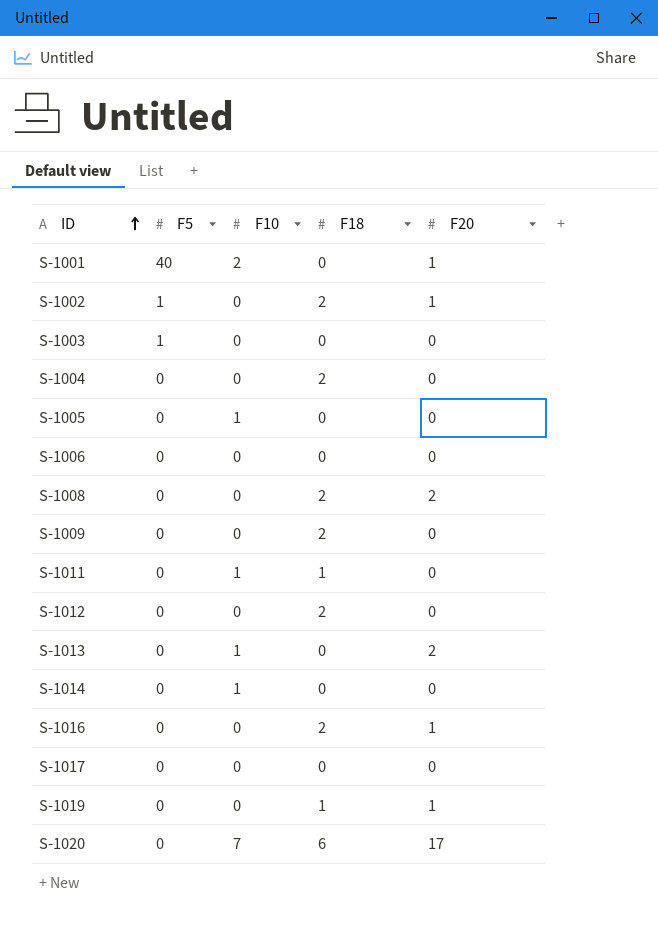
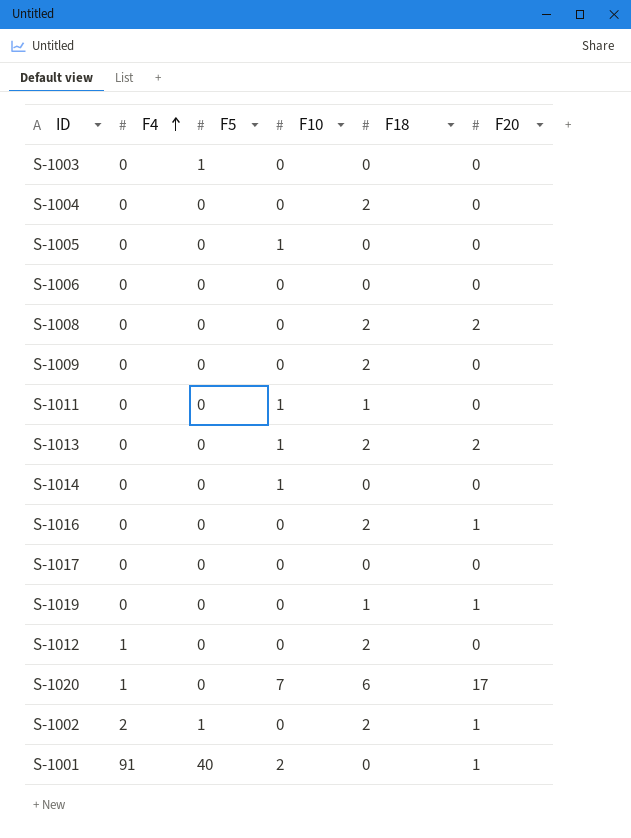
row order: ID ascending -> F4 ascending
column F4 | position: none -> 2
S-1013 | F18: 0 -> 2

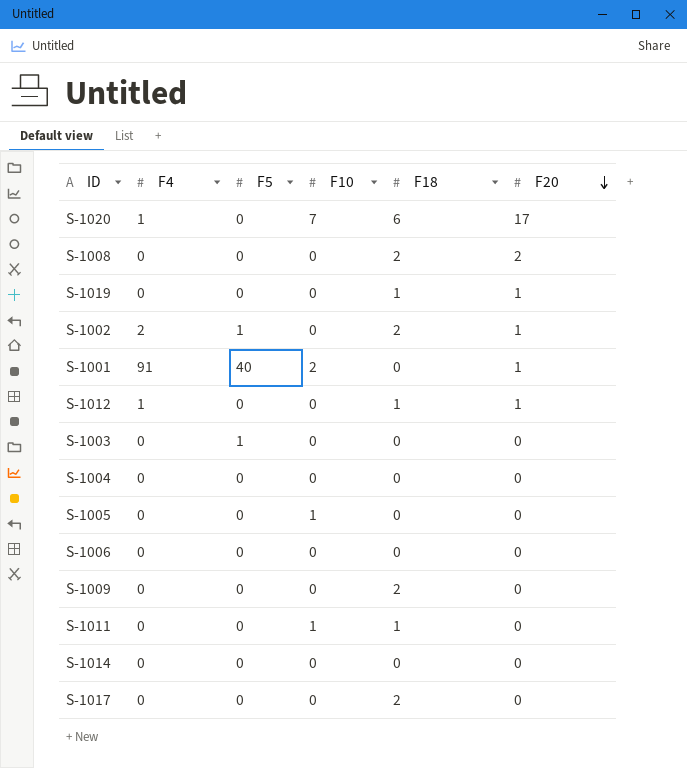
row order: F4 ascending -> F20 descending
row S-1013: 0 | 0 | 1 | 2 | 2 -> none
row S-1016: 0 | 0 | 0 | 2 | 1 -> none
S-1012 | F18: 2 -> 1
S-1012 | F20: 0 -> 1
S-1004 | F18: 2 -> 0
S-1014 | F10: 1 -> 0
S-1017 | F18: 0 -> 2

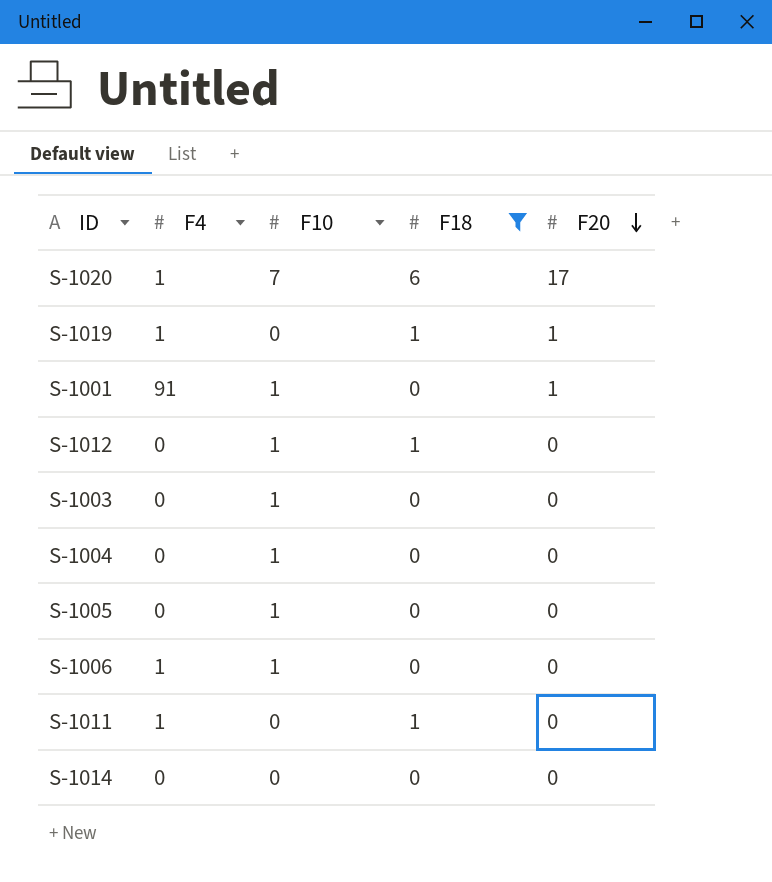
filter: none -> F18 != 2
column F5 | position: 3 -> none
S-1019 | F4: 0 -> 1
S-1001 | F10: 2 -> 1
S-1012 | F4: 1 -> 0
S-1012 | F10: 0 -> 1
S-1012 | F20: 1 -> 0
S-1003 | F10: 0 -> 1
S-1004 | F10: 0 -> 1
S-1006 | F4: 0 -> 1
S-1006 | F10: 0 -> 1
S-1011 | F4: 0 -> 1
S-1011 | F10: 1 -> 0

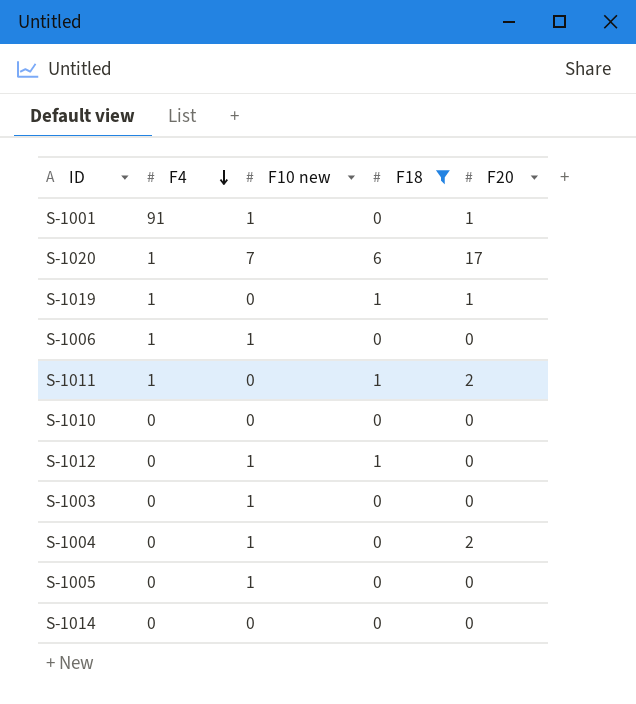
row order: F20 descending -> F4 descending
column name: F10 -> F10 new
S-1011 | F20: 0 -> 2
row S-1010: none -> 0 | 0 | 0 | 0
S-1004 | F20: 0 -> 2

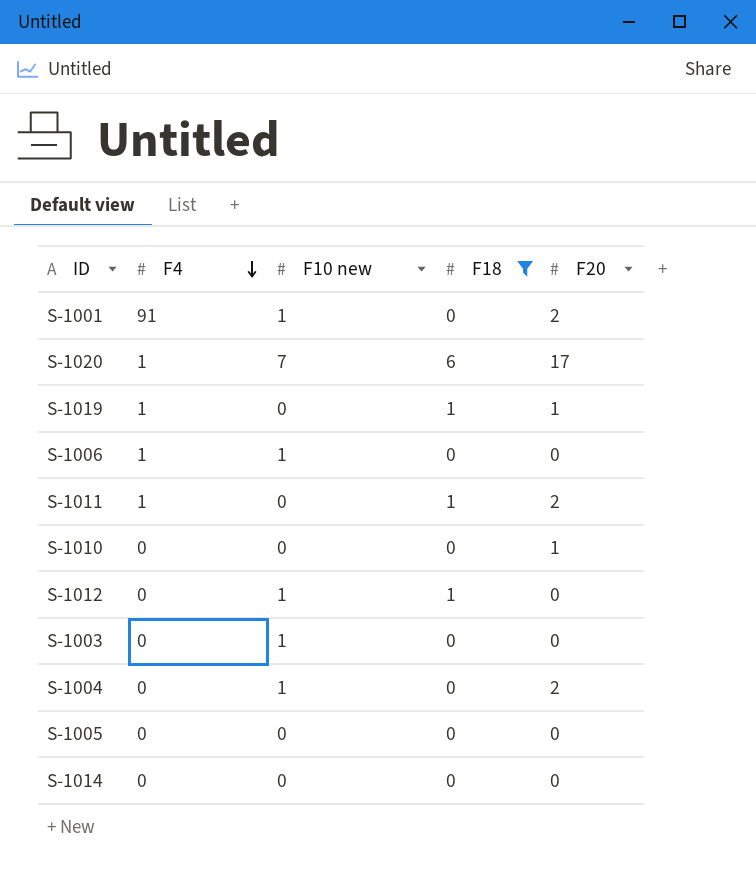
S-1001 | F20: 1 -> 2
S-1010 | F20: 0 -> 1
S-1005 | F10 new: 1 -> 0

